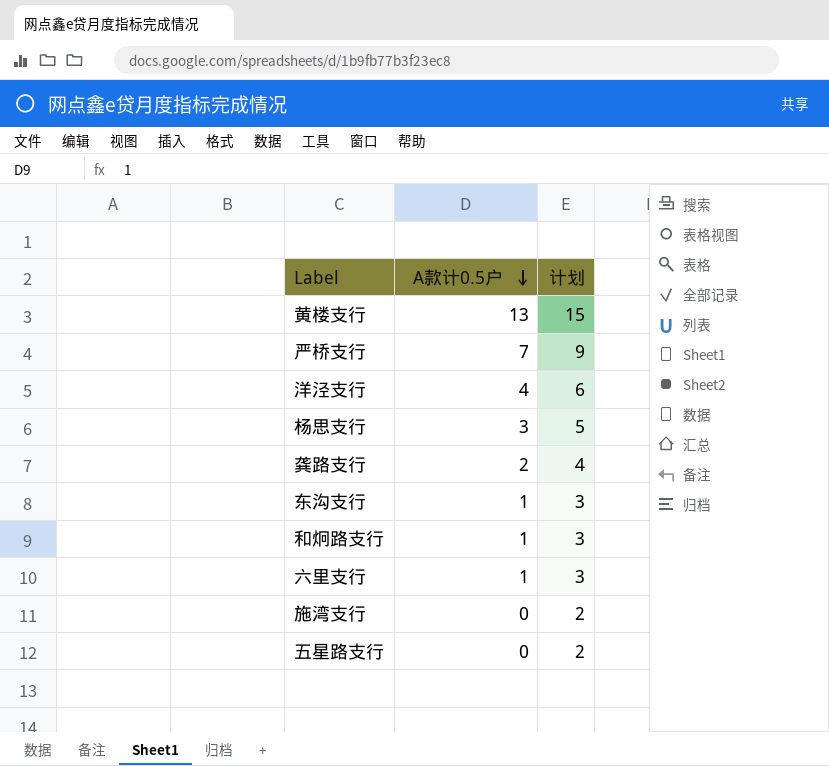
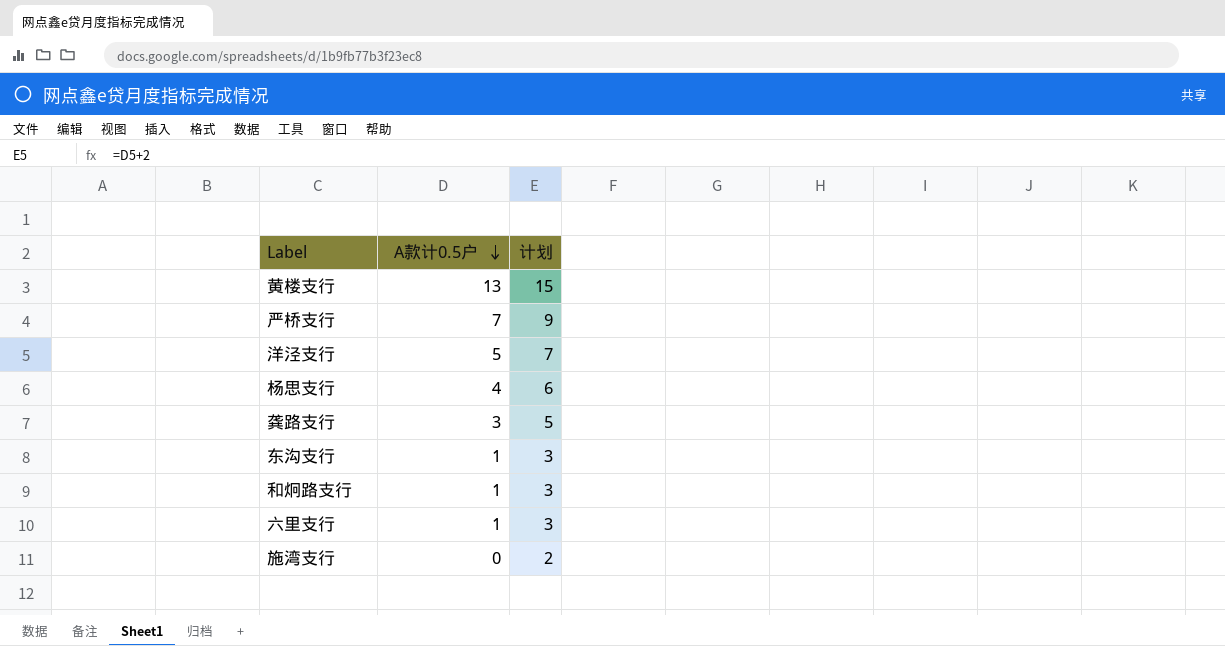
row 五星路支行: 0 | 2 -> none
洋泾支行 | A款计0.5户: 4 -> 5
洋泾支行 | 计划: 6 -> 7
杨思支行 | A款计0.5户: 3 -> 4
杨思支行 | 计划: 5 -> 6
龚路支行 | A款计0.5户: 2 -> 3
龚路支行 | 计划: 4 -> 5

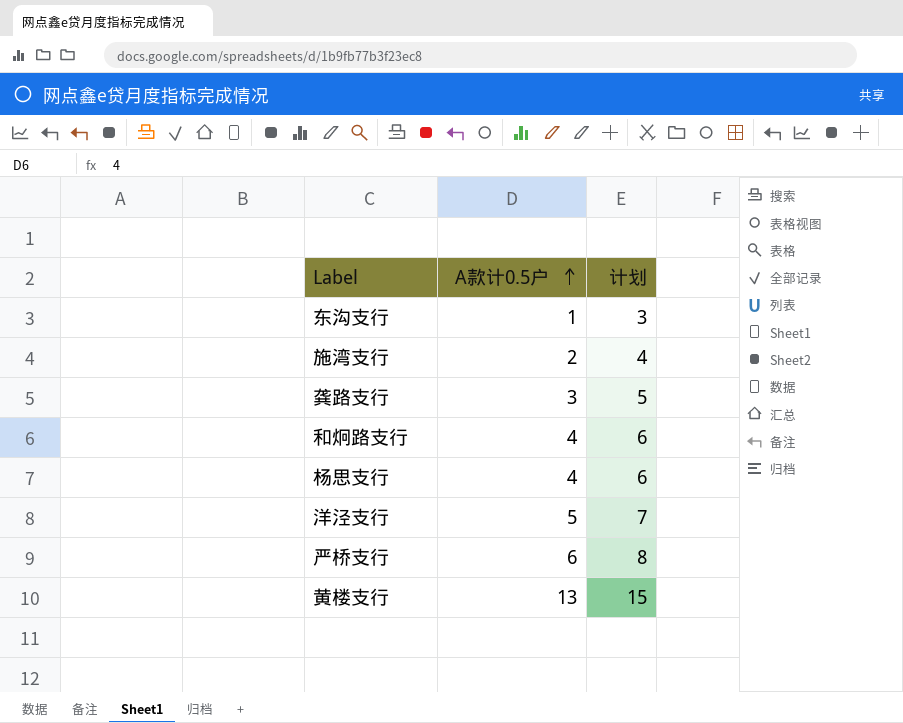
row order: A款计0.5户 descending -> A款计0.5户 ascending
row 六里支行: 1 | 3 -> none
施湾支行 | A款计0.5户: 0 -> 2
施湾支行 | 计划: 2 -> 4
和炯路支行 | A款计0.5户: 1 -> 4
和炯路支行 | 计划: 3 -> 6
严桥支行 | A款计0.5户: 7 -> 6
严桥支行 | 计划: 9 -> 8

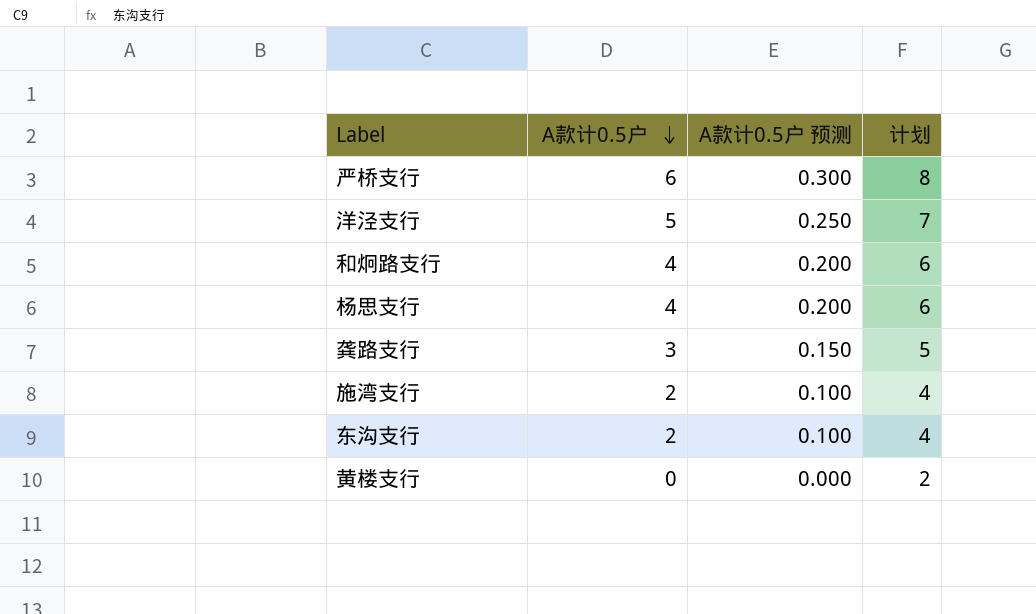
row order: A款计0.5户 ascending -> A款计0.5户 descending
column A款计0.5户 预测 | formula: none -> [A款计0.5户] * 0.05
东沟支行 | A款计0.5户: 1 -> 2
东沟支行 | 计划: 3 -> 4
黄楼支行 | A款计0.5户: 13 -> 0
黄楼支行 | 计划: 15 -> 2

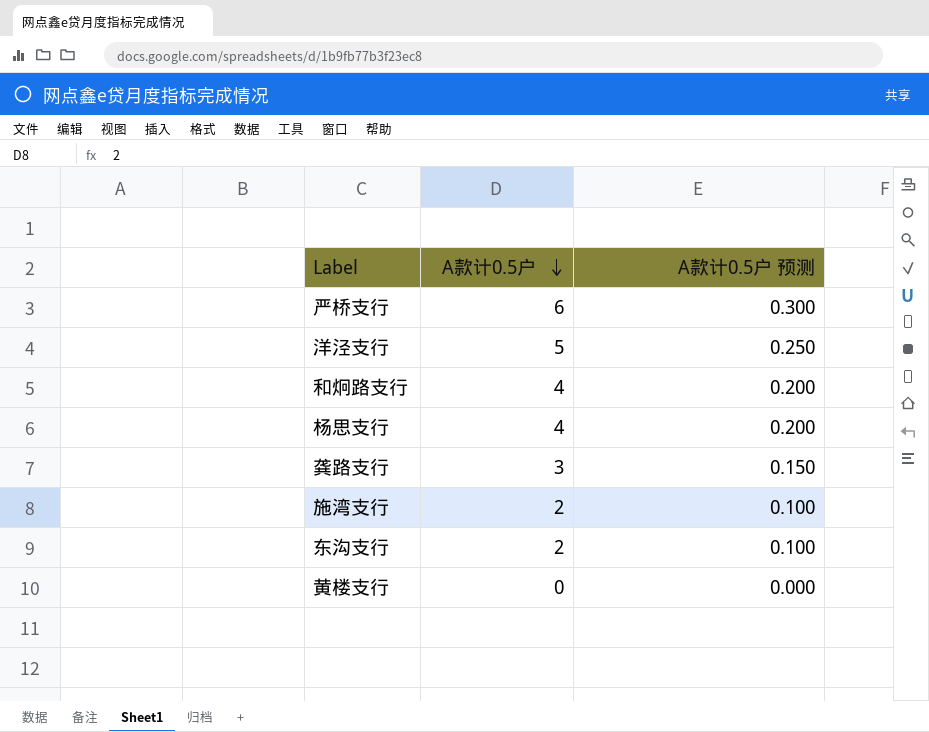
column 计划 | formula: [A款计0.5户] + 2 -> none

